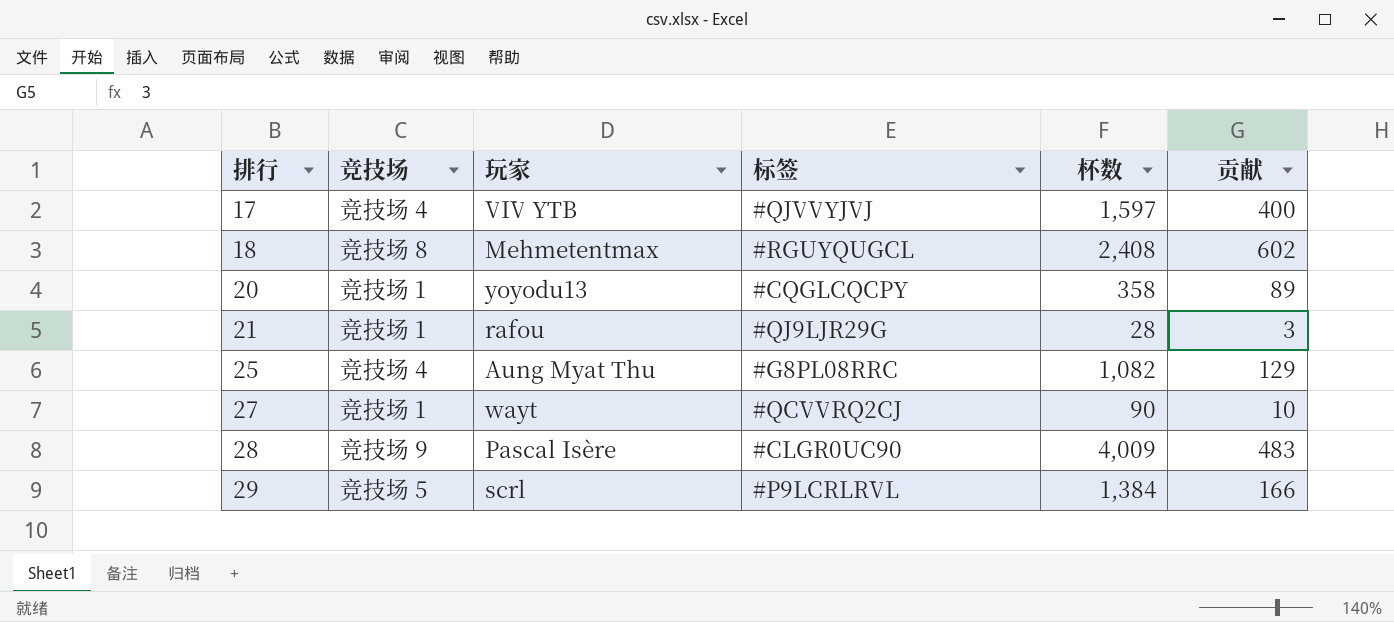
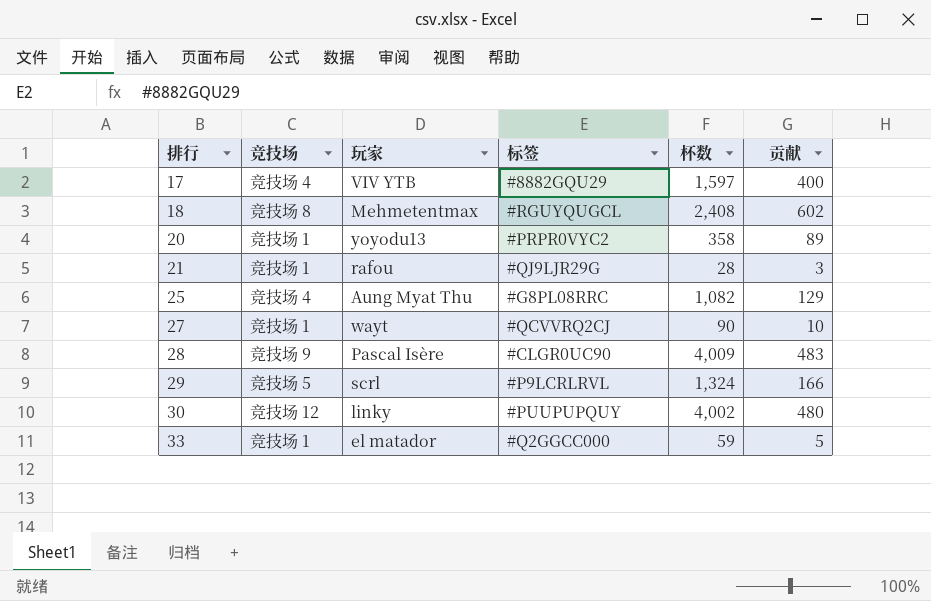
17 | 标签: #QJVVYJVJ -> #8882GQU29
20 | 标签: #CQGLCQCPY -> #PRPR0VYC2
29 | 杯数: 1,384 -> 1,324
row 30: none -> 竞技场 12 | linky | #PUUPUPQUY | 4,002 | 480
row 33: none -> 竞技场 1 | el matador | #Q2GGCC000 | 59 | 5

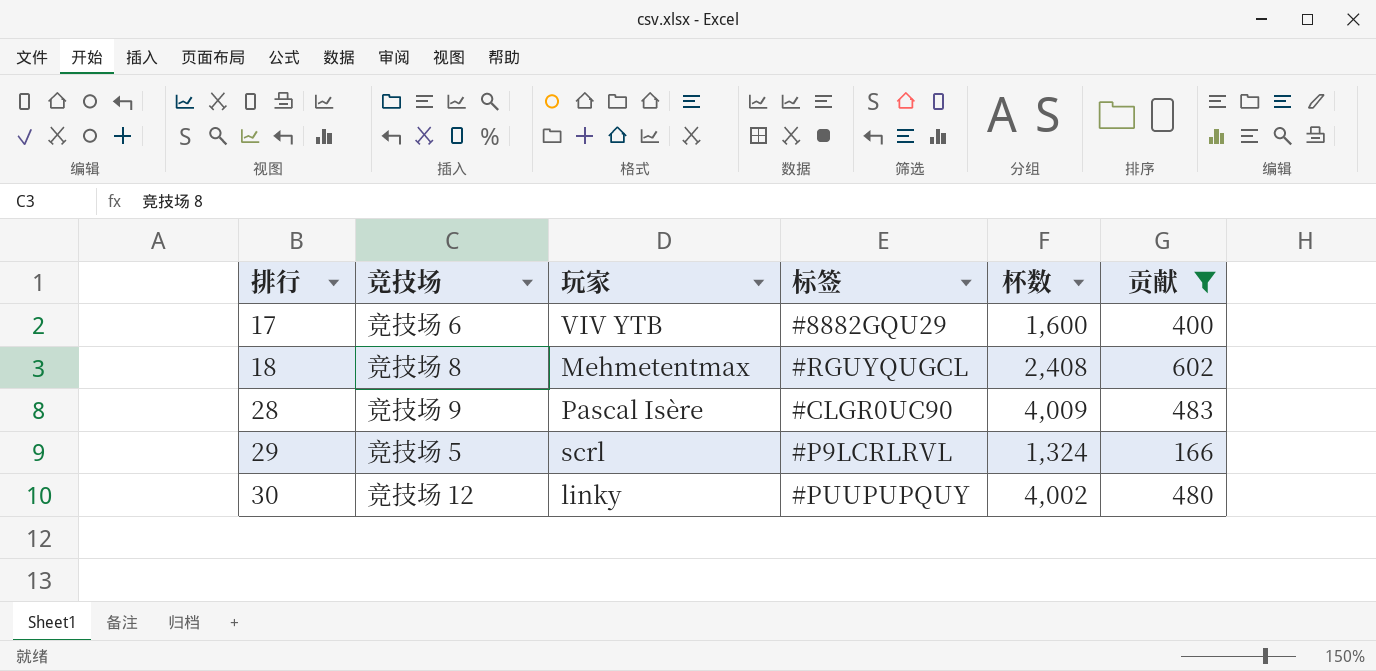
filter: none -> 贡献 >= 166
17 | 竞技场: 竞技场 4 -> 竞技场 6
17 | 杯数: 1,597 -> 1,600

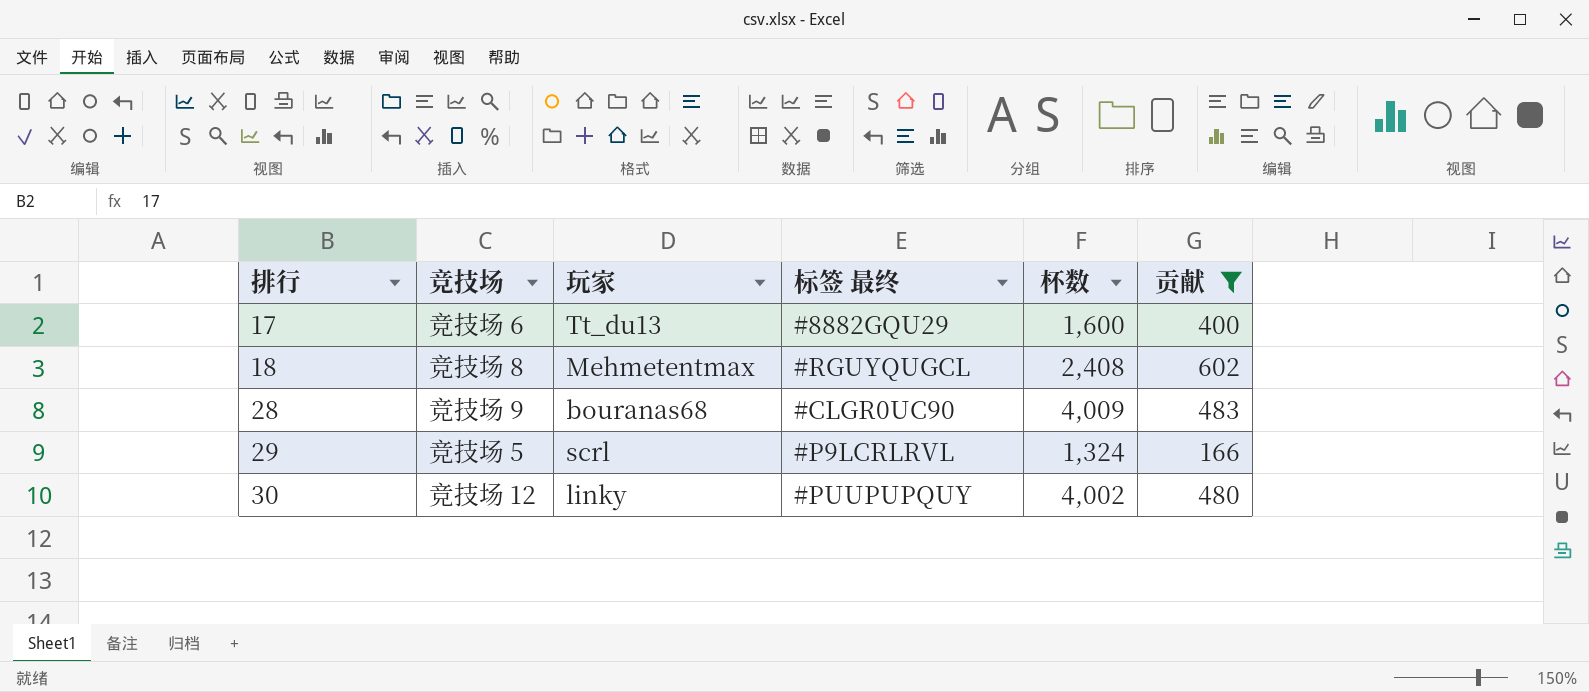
column name: 标签 -> 标签 最终
17 | 玩家: VIV YTB -> Tt_du13
28 | 玩家: Pascal Isère -> bouranas68

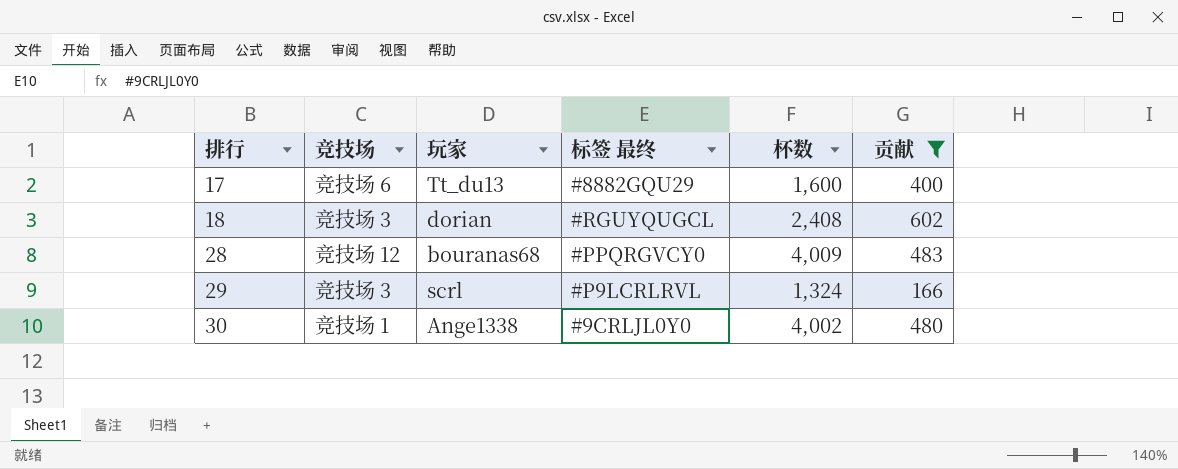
18 | 竞技场: 竞技场 8 -> 竞技场 3
18 | 玩家: Mehmetentmax -> dorian
28 | 竞技场: 竞技场 9 -> 竞技场 12
28 | 标签 最终: #CLGR0UC90 -> #PPQRGVCY0
29 | 竞技场: 竞技场 5 -> 竞技场 3
30 | 竞技场: 竞技场 12 -> 竞技场 1
30 | 玩家: linky -> Ange1338
30 | 标签 最终: #PUUPUPQUY -> #9CRLJL0Y0

